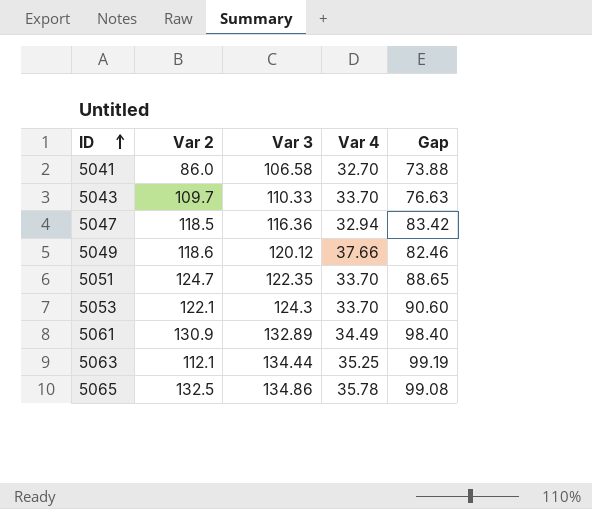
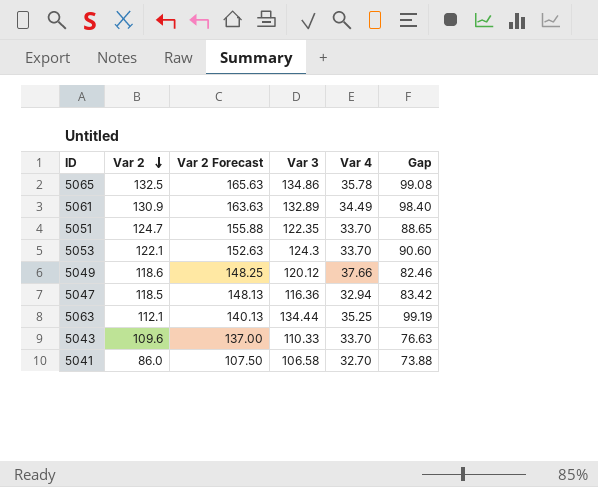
row order: ID ascending -> Var 2 descending
column Var 2 Forecast | formula: none -> [Var 2] * 1.25
5043 | Var 2: 109.7 -> 109.6

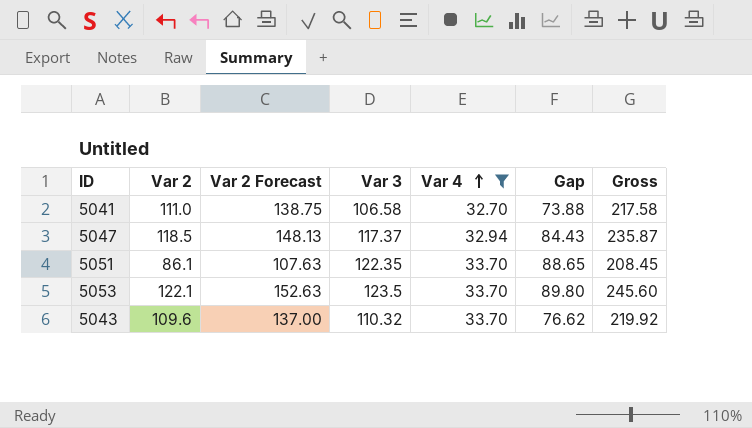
filter: none -> Var 4 <= 33.70
row order: Var 2 descending -> Var 4 ascending
column Gross | formula: none -> [Var 2] + [Var 3]
5041 | Var 2: 86.0 -> 111.0
5041 | Var 2 Forecast: 107.50 -> 138.75
5047 | Var 3: 116.36 -> 117.37
5047 | Gap: 83.42 -> 84.43
5051 | Var 2: 124.7 -> 86.1
5051 | Var 2 Forecast: 155.88 -> 107.63
5053 | Var 3: 124.3 -> 123.5
5053 | Gap: 90.60 -> 89.80
5043 | Var 3: 110.33 -> 110.32
5043 | Gap: 76.63 -> 76.62

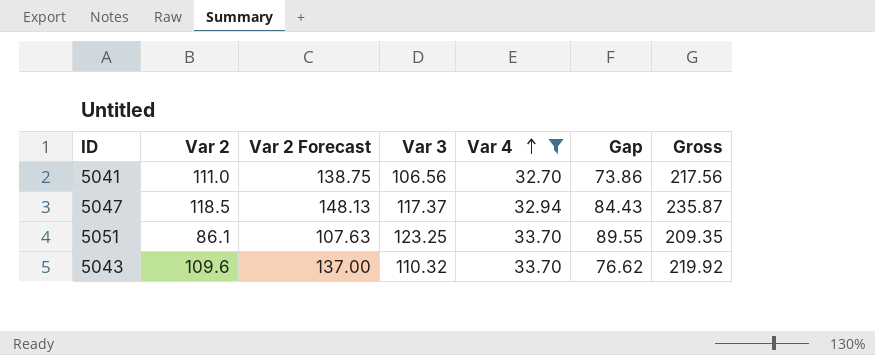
row 5053: 122.1 | 152.63 | 123.5 | 33.70 | 89.80 | 245.60 -> none
5041 | Var 3: 106.58 -> 106.56
5041 | Gap: 73.88 -> 73.86
5041 | Gross: 217.58 -> 217.56
5051 | Var 3: 122.35 -> 123.25
5051 | Gap: 88.65 -> 89.55
5051 | Gross: 208.45 -> 209.35

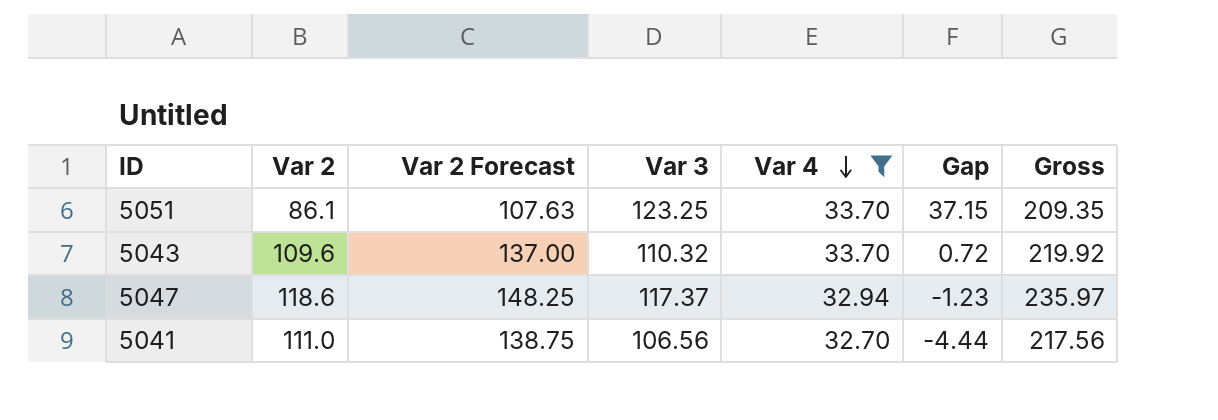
row order: Var 4 ascending -> Var 4 descending
column Gap | formula: [Var 3] - [Var 4] -> [Var 3] - [Var 2]
5047 | Var 2: 118.5 -> 118.6
5047 | Var 2 Forecast: 148.13 -> 148.25
5047 | Gross: 235.87 -> 235.97

